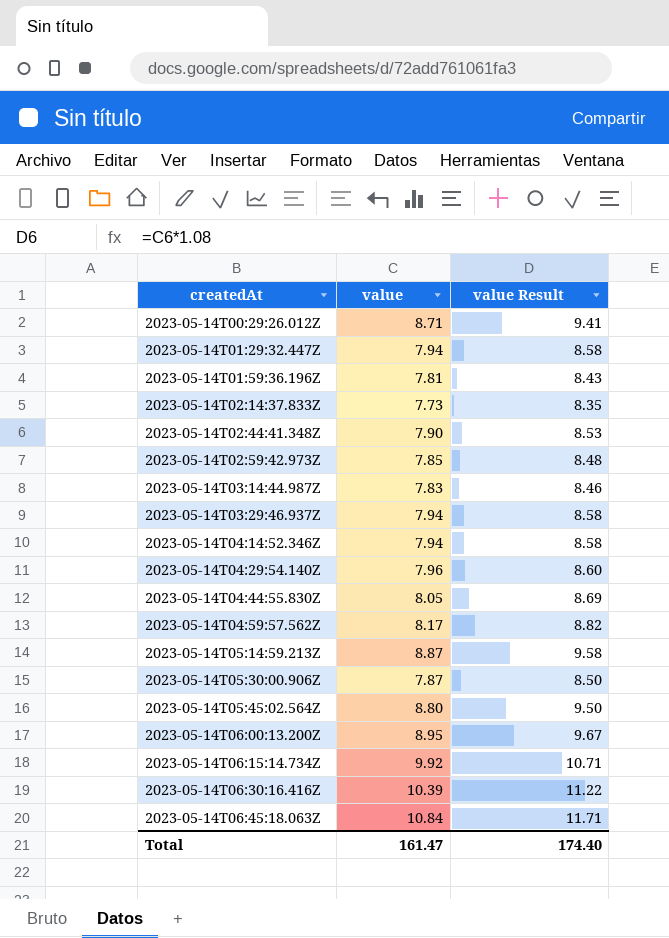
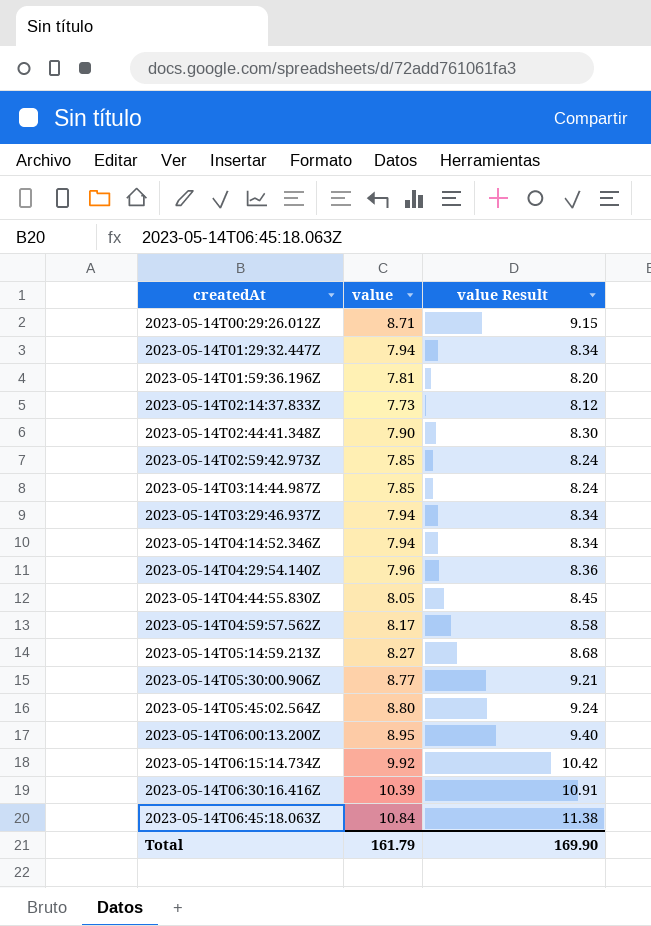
column value Result | formula: [value] * 1.08 -> [value] * 1.05
2023-05-14T03:14:44.987Z | value: 7.83 -> 7.85
2023-05-14T05:14:59.213Z | value: 8.87 -> 8.27
2023-05-14T05:30:00.906Z | value: 7.87 -> 8.77
Total | value: 161.47 -> 161.79
Total | value Result: 174.40 -> 169.90

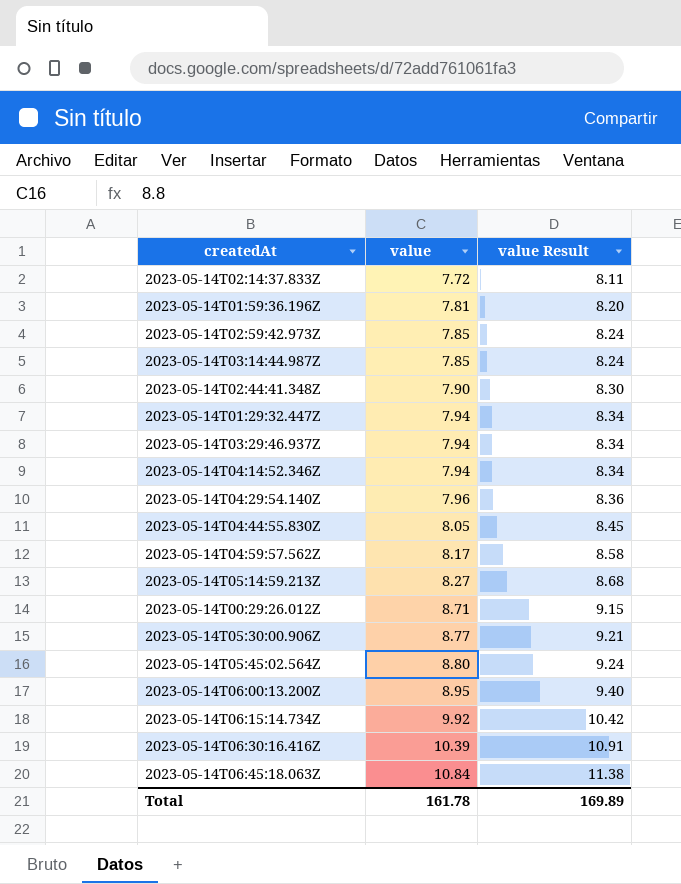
row order: createdAt ascending -> value ascending
2023-05-14T02:14:37.833Z | value: 7.73 -> 7.72
2023-05-14T02:14:37.833Z | value Result: 8.12 -> 8.11
Total | value: 161.79 -> 161.78
Total | value Result: 169.90 -> 169.89

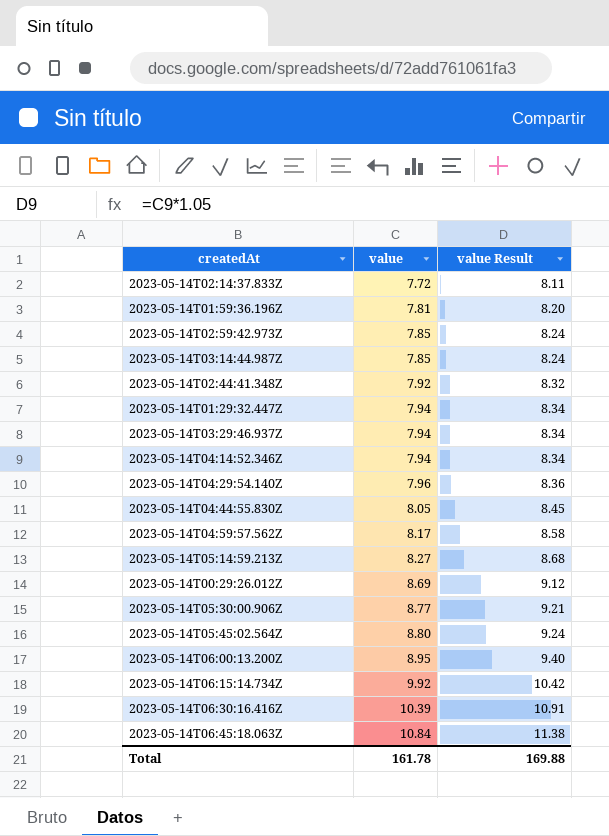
2023-05-14T02:44:41.348Z | value: 7.90 -> 7.92
2023-05-14T02:44:41.348Z | value Result: 8.30 -> 8.32
2023-05-14T00:29:26.012Z | value: 8.71 -> 8.69
2023-05-14T00:29:26.012Z | value Result: 9.15 -> 9.12
Total | value Result: 169.89 -> 169.88

